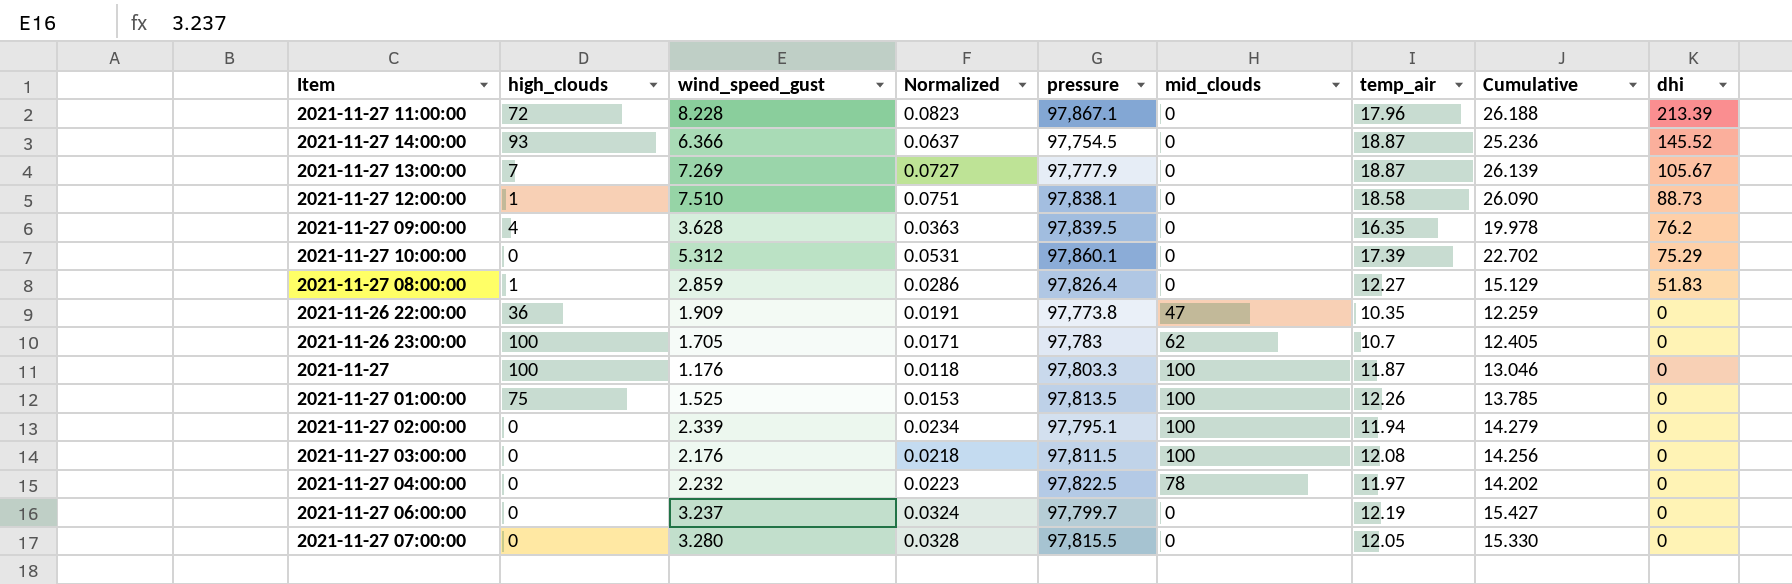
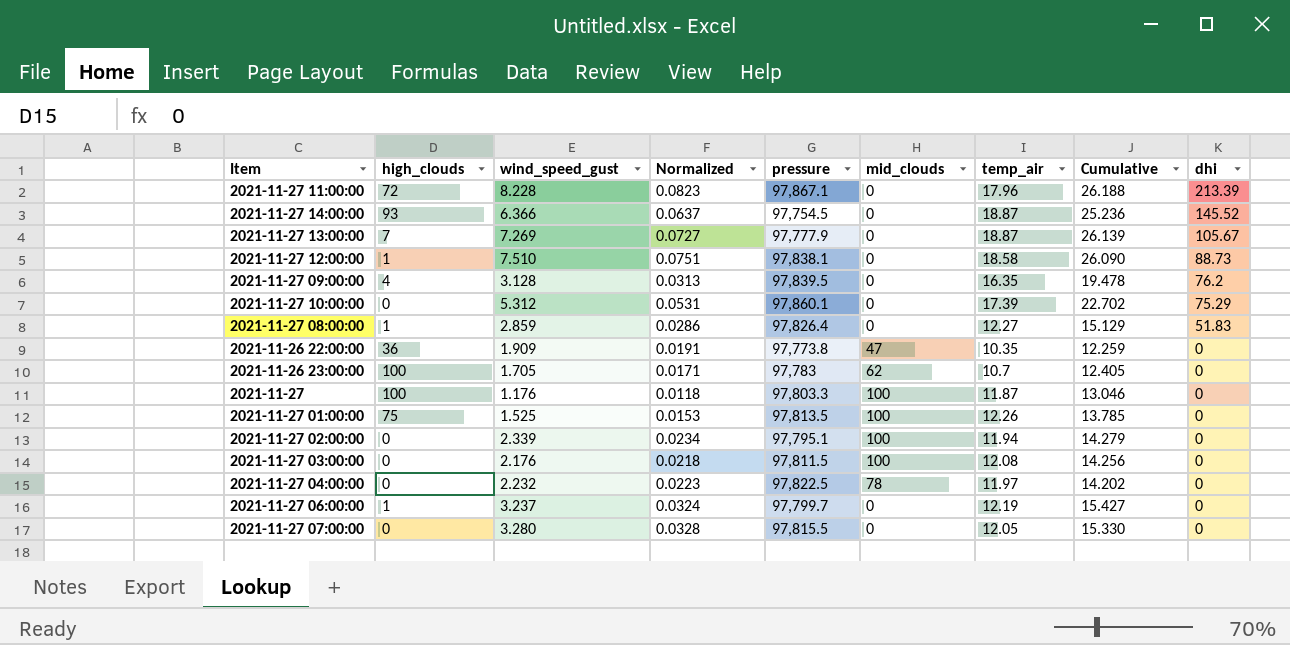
2021-11-27 09:00:00 | wind_speed_gust: 3.628 -> 3.128
2021-11-27 09:00:00 | Normalized: 0.0363 -> 0.0313
2021-11-27 09:00:00 | Cumulative: 19.978 -> 19.478
2021-11-27 06:00:00 | high_clouds: 0 -> 1

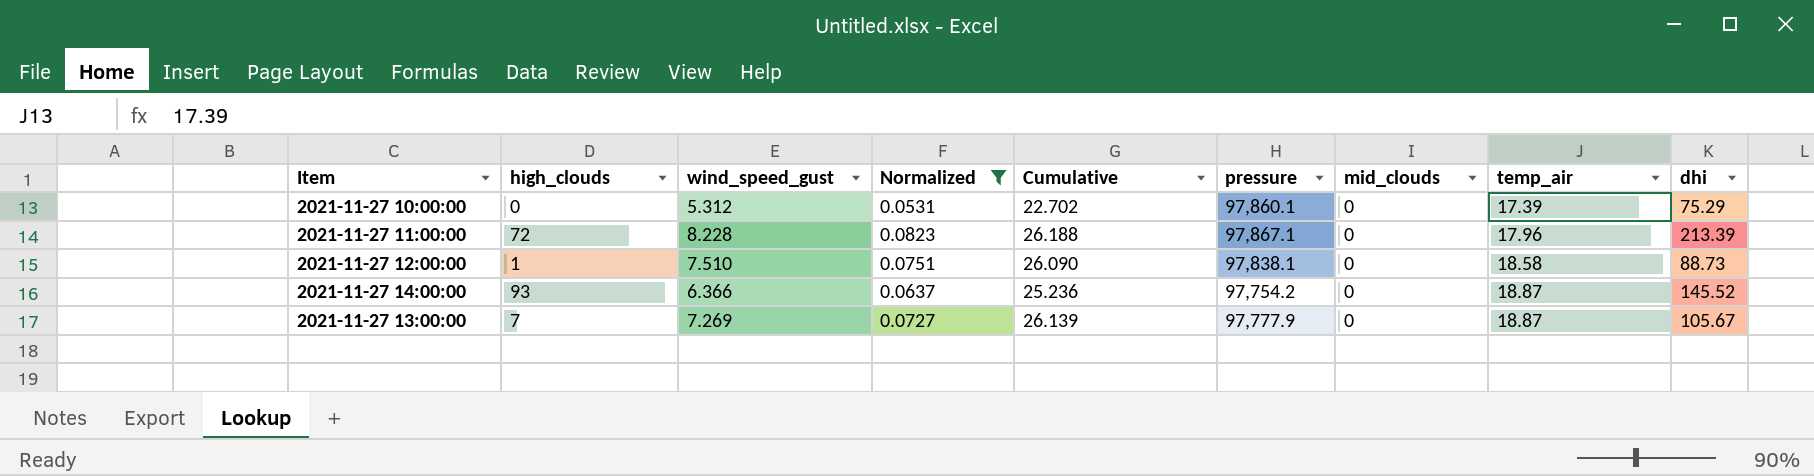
filter: none -> Normalized >= 0.0531
row order: dhi descending -> temp_air ascending
column Cumulative | position: 8 -> 5
2021-11-27 14:00:00 | pressure: 97,754.5 -> 97,754.2

